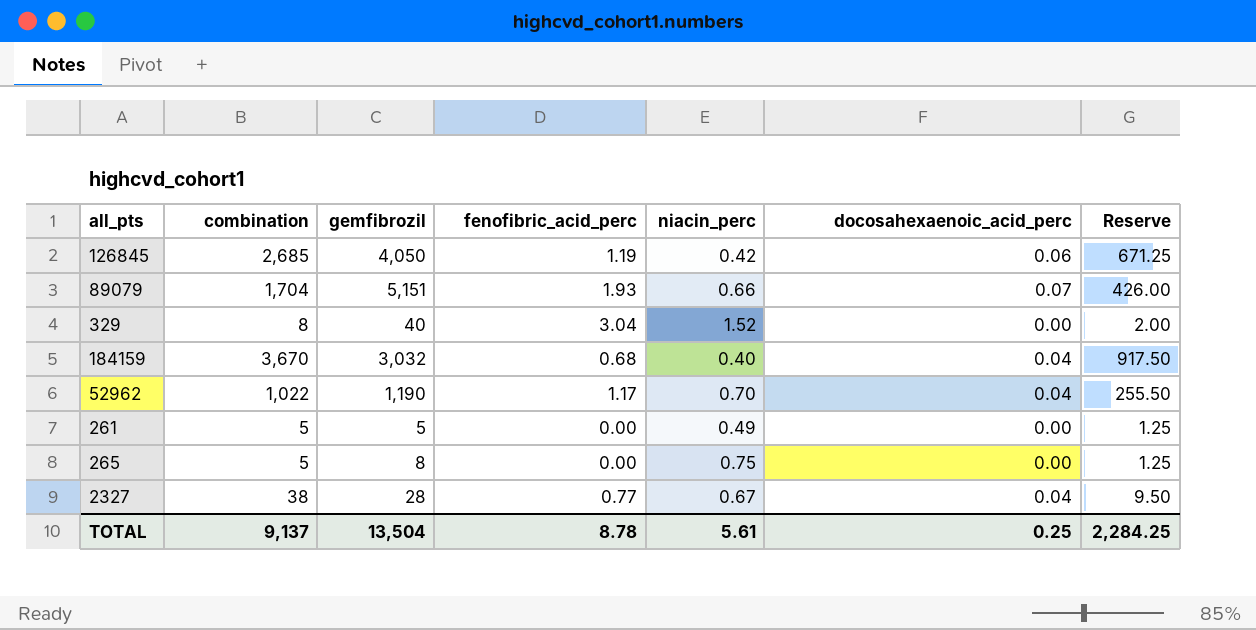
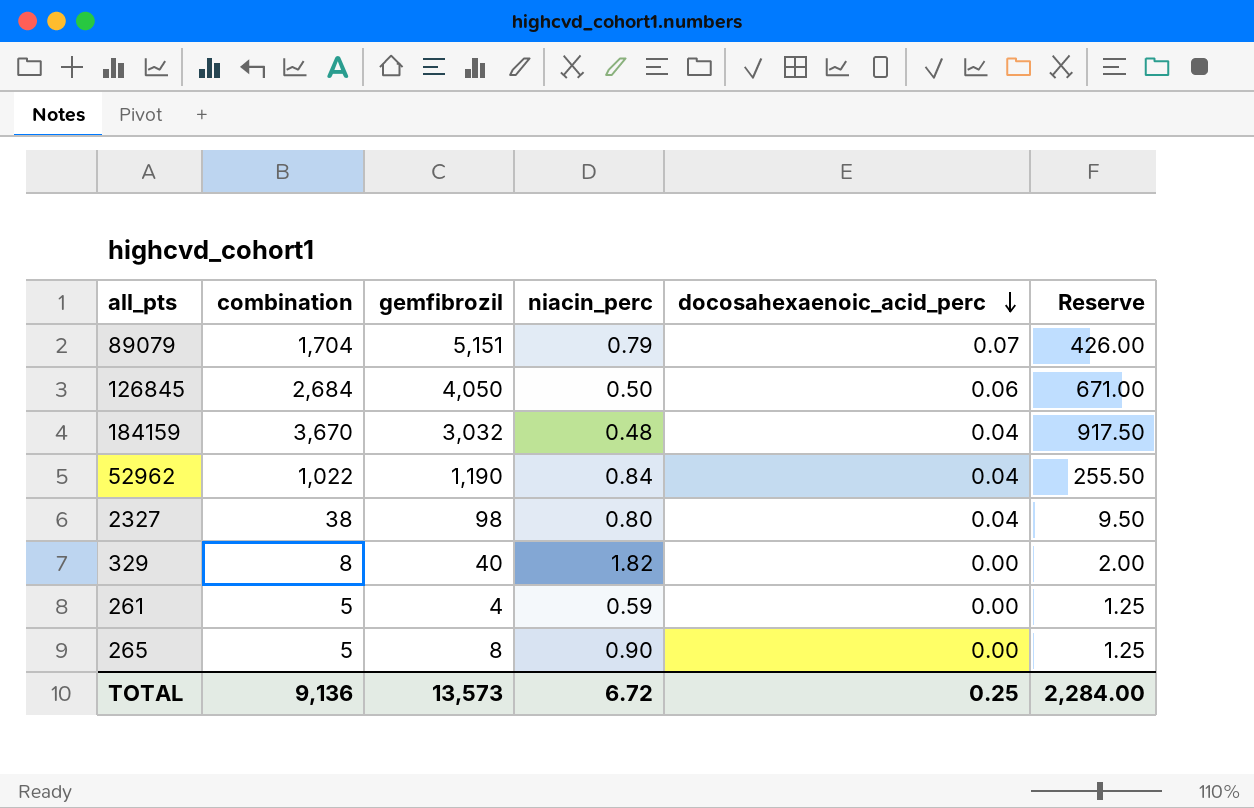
row order: none -> docosahexaenoic_acid_perc descending
column fenofibric_acid_perc | position: 4 -> none
89079 | niacin_perc: 0.66 -> 0.79
126845 | combination: 2,685 -> 2,684
126845 | niacin_perc: 0.42 -> 0.50
126845 | Reserve: 671.25 -> 671.00
184159 | niacin_perc: 0.40 -> 0.48
52962 | niacin_perc: 0.70 -> 0.84
2327 | gemfibrozil: 28 -> 98
2327 | niacin_perc: 0.67 -> 0.80
329 | niacin_perc: 1.52 -> 1.82
261 | gemfibrozil: 5 -> 4
261 | niacin_perc: 0.49 -> 0.59
265 | niacin_perc: 0.75 -> 0.90
TOTAL | combination: 9,137 -> 9,136
TOTAL | gemfibrozil: 13,504 -> 13,573
TOTAL | niacin_perc: 5.61 -> 6.72
TOTAL | Reserve: 2,284.25 -> 2,284.00

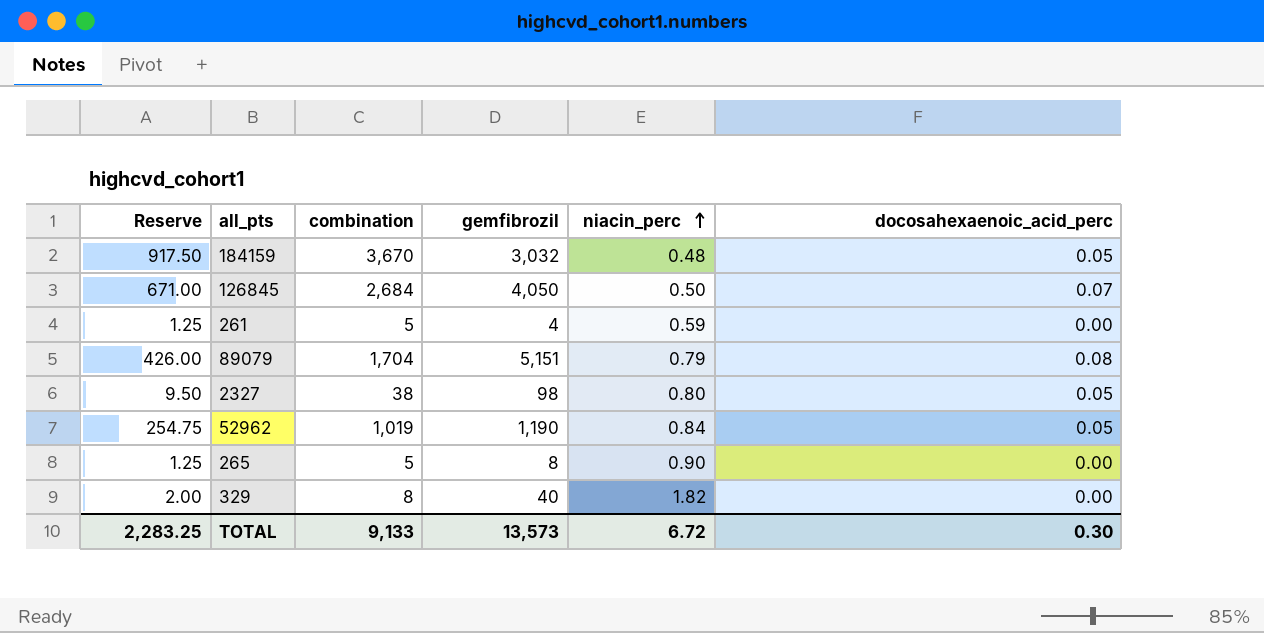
row order: docosahexaenoic_acid_perc descending -> niacin_perc ascending
column Reserve | position: 6 -> 1
184159 | docosahexaenoic_acid_perc: 0.04 -> 0.05
126845 | docosahexaenoic_acid_perc: 0.06 -> 0.07
89079 | docosahexaenoic_acid_perc: 0.07 -> 0.08
2327 | docosahexaenoic_acid_perc: 0.04 -> 0.05
52962 | Reserve: 255.50 -> 254.75
52962 | combination: 1,022 -> 1,019
52962 | docosahexaenoic_acid_perc: 0.04 -> 0.05
TOTAL | Reserve: 2,284.00 -> 2,283.25
TOTAL | combination: 9,136 -> 9,133
TOTAL | docosahexaenoic_acid_perc: 0.25 -> 0.30

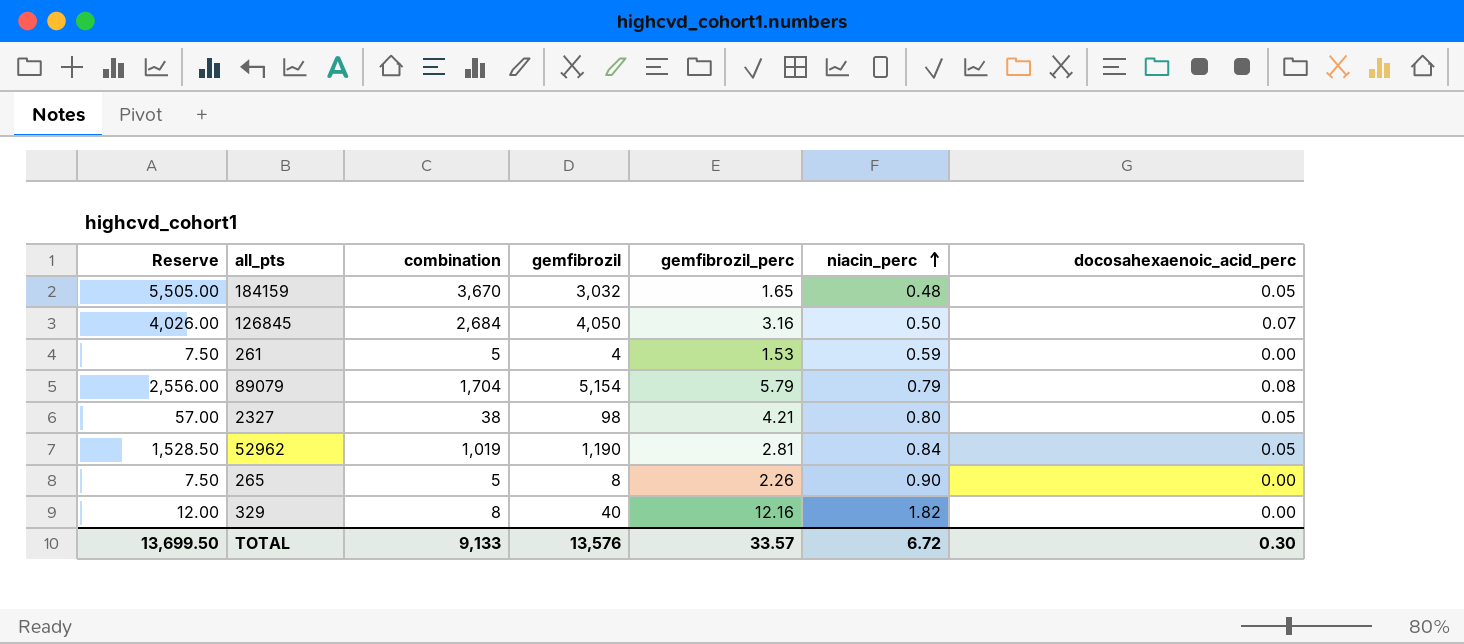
column Reserve | formula: [combination] * 0.25 -> [combination] * 1.5
column gemfibrozil_perc | position: none -> 5
89079 | gemfibrozil: 5,151 -> 5,154
TOTAL | Reserve: 2,283.25 -> 13,699.50
TOTAL | gemfibrozil: 13,573 -> 13,576

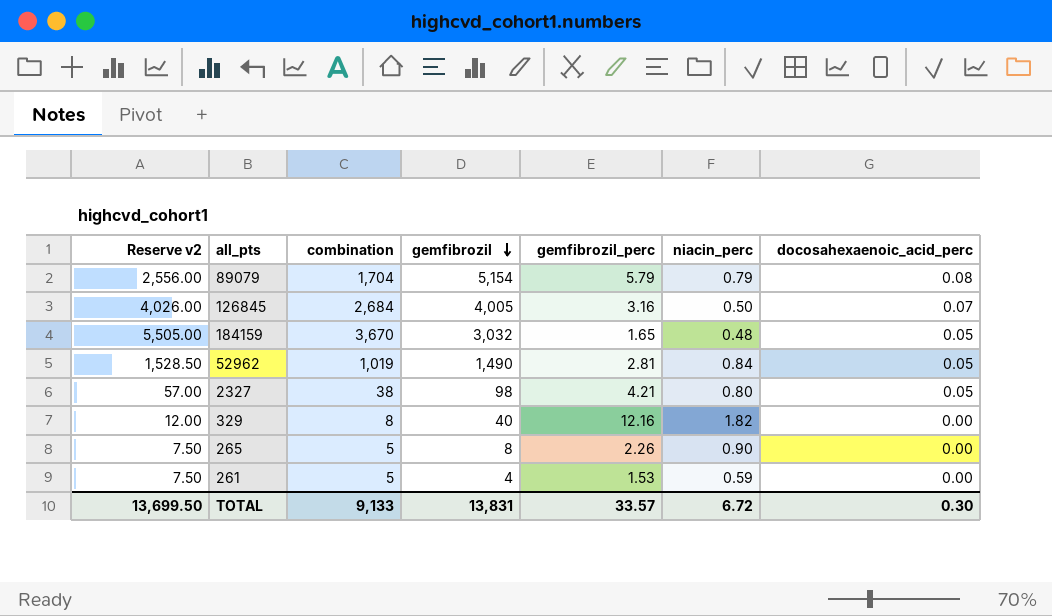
row order: niacin_perc ascending -> gemfibrozil descending
column name: Reserve -> Reserve v2
126845 | gemfibrozil: 4,050 -> 4,005
52962 | gemfibrozil: 1,190 -> 1,490
TOTAL | gemfibrozil: 13,576 -> 13,831

